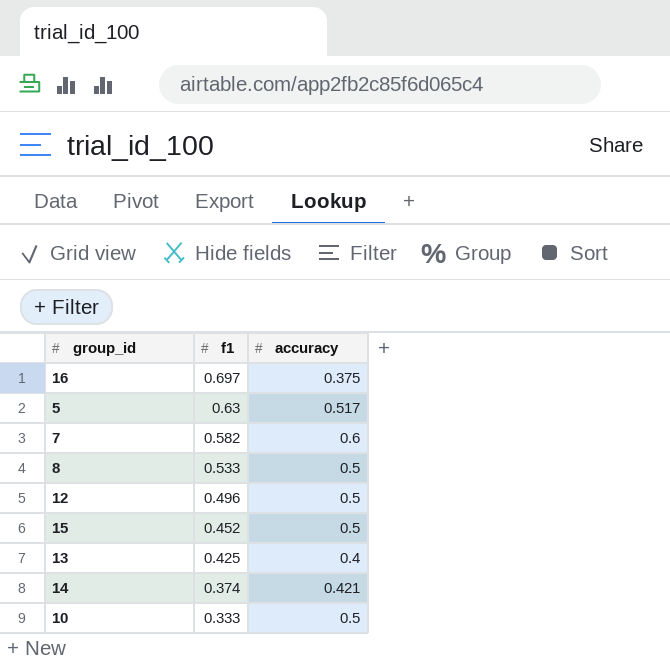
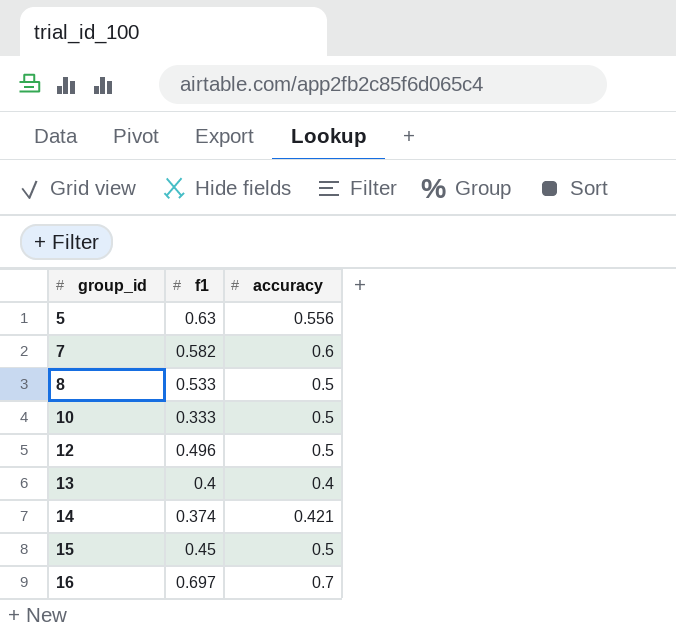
row order: f1 descending -> group_id ascending
5 | accuracy: 0.517 -> 0.556
13 | f1: 0.425 -> 0.4
15 | f1: 0.452 -> 0.45
16 | accuracy: 0.375 -> 0.7

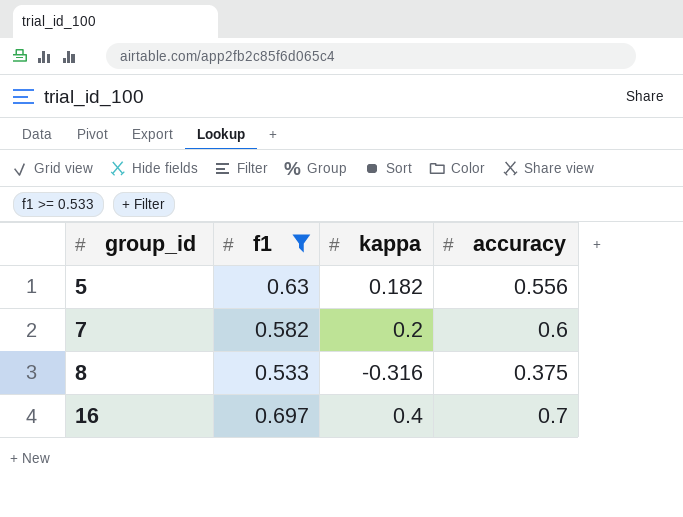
filter: none -> f1 >= 0.533
column kappa | position: none -> 3
8 | accuracy: 0.5 -> 0.375

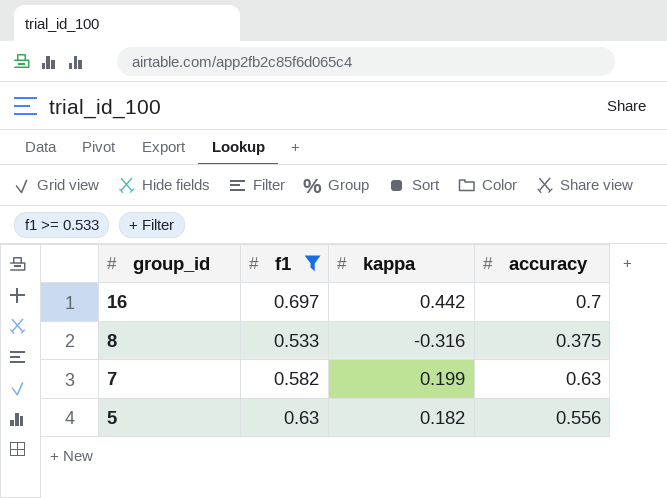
row order: group_id ascending -> group_id descending
16 | kappa: 0.4 -> 0.442
7 | kappa: 0.2 -> 0.199
7 | accuracy: 0.6 -> 0.63

